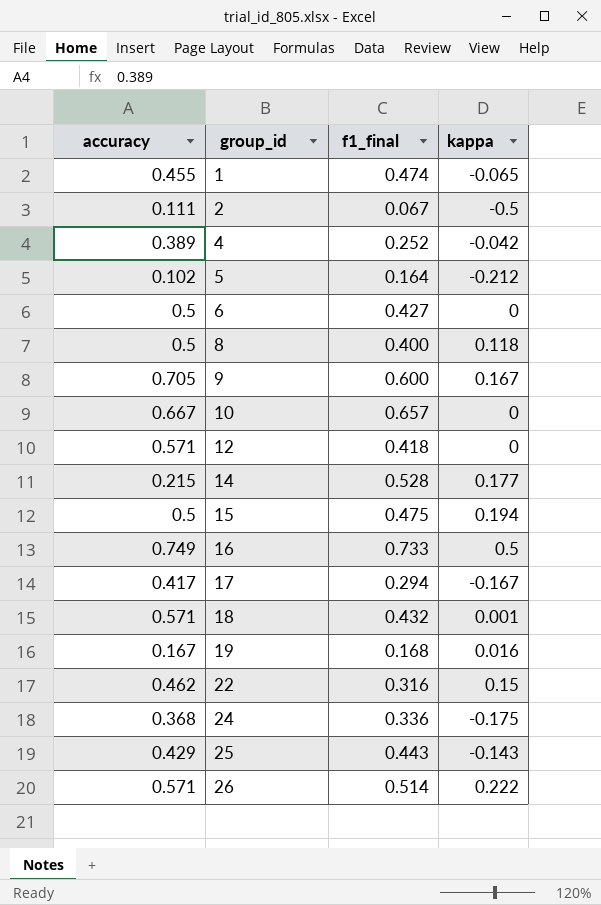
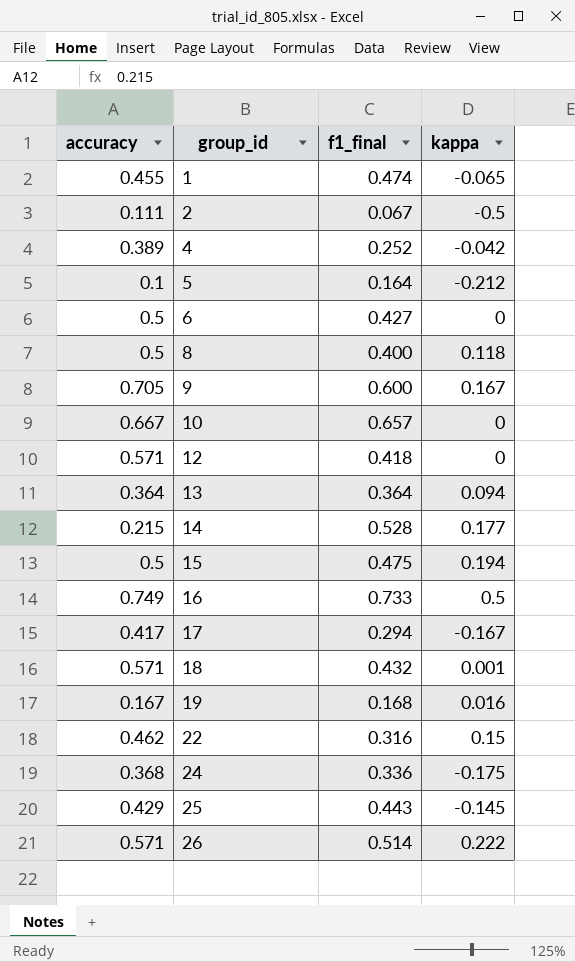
5 | accuracy: 0.102 -> 0.1
row 13: none -> 0.364 | 0.364 | 0.094
25 | kappa: -0.143 -> -0.145

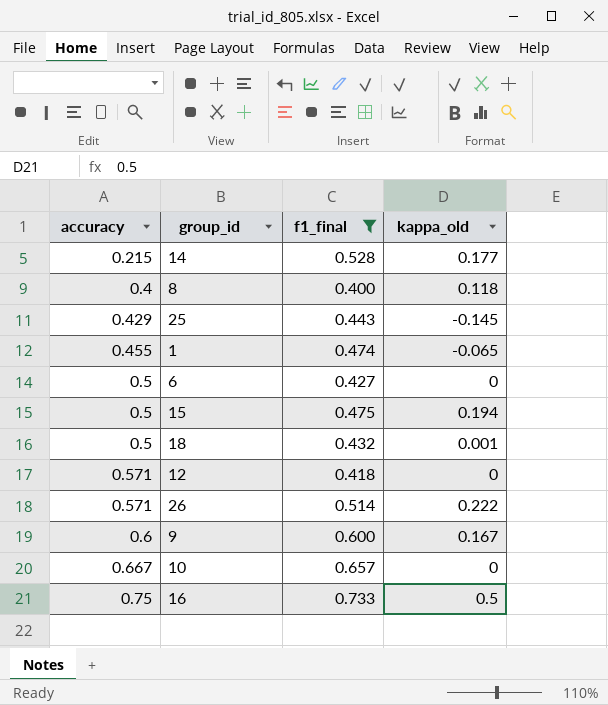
filter: none -> f1_final >= 0.400
row order: group_id ascending -> accuracy ascending
column name: kappa -> kappa_old
8 | accuracy: 0.5 -> 0.4
18 | accuracy: 0.571 -> 0.5
9 | accuracy: 0.705 -> 0.6
16 | accuracy: 0.749 -> 0.75

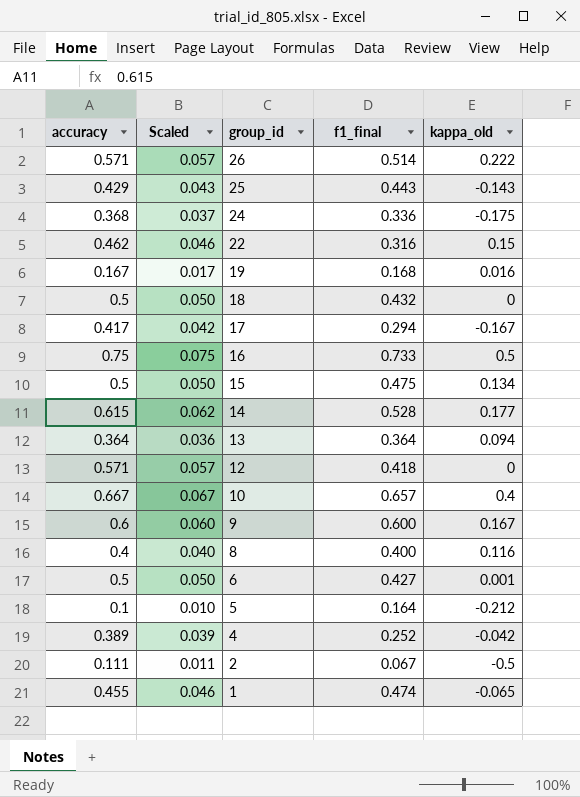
filter: f1_final >= 0.400 -> none
row order: accuracy ascending -> group_id descending
column Scaled | formula: none -> [accuracy] * 0.1
25 | kappa_old: -0.145 -> -0.143
18 | kappa_old: 0.001 -> 0
15 | kappa_old: 0.194 -> 0.134
14 | accuracy: 0.215 -> 0.615
10 | kappa_old: 0 -> 0.4
8 | kappa_old: 0.118 -> 0.116
6 | kappa_old: 0 -> 0.001

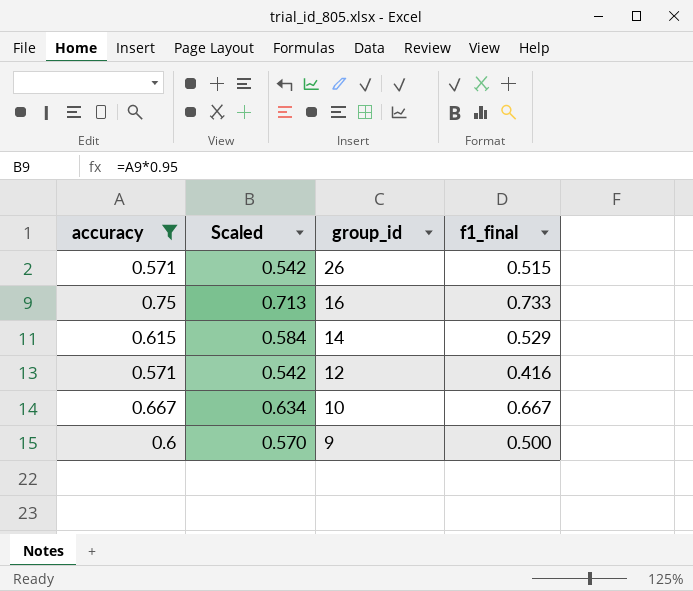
filter: none -> accuracy >= 0.571
column kappa_old | position: 5 -> none
column Scaled | formula: [accuracy] * 0.1 -> [accuracy] * 0.95
26 | f1_final: 0.514 -> 0.515
14 | f1_final: 0.528 -> 0.529
12 | f1_final: 0.418 -> 0.416
10 | f1_final: 0.657 -> 0.667
9 | f1_final: 0.600 -> 0.500

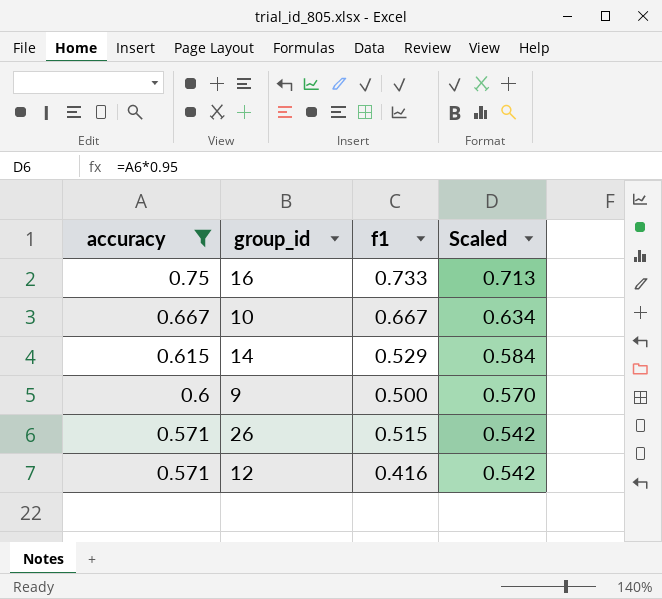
row order: group_id descending -> accuracy descending
column name: f1_final -> f1
column Scaled | position: 2 -> 4

